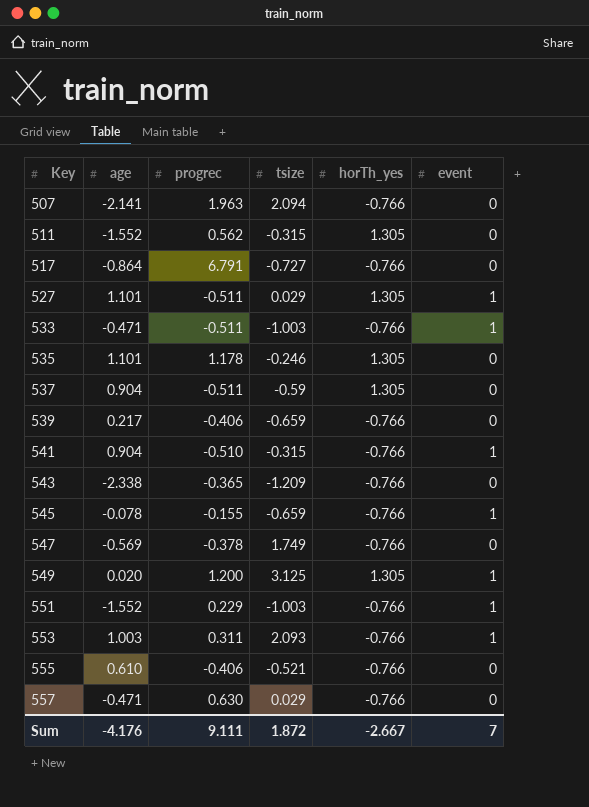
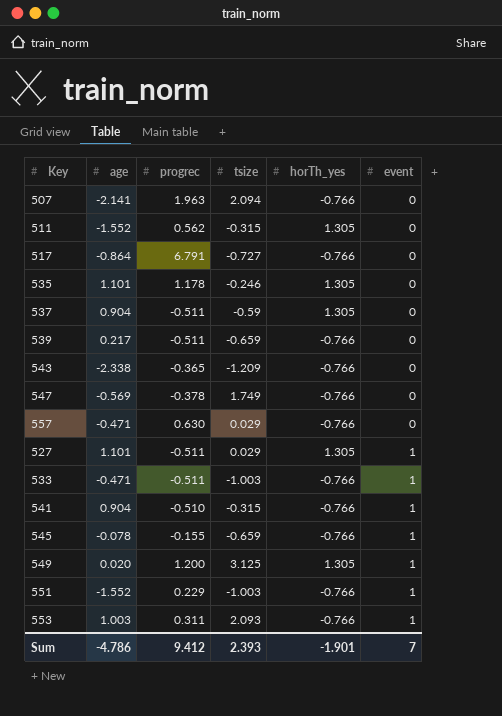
row order: Key ascending -> event ascending
row 555: 0.610 | -0.406 | -0.521 | -0.766 | 0 -> none
539 | progrec: -0.406 -> -0.511
Sum | age: -4.176 -> -4.786
Sum | progrec: 9.111 -> 9.412
Sum | tsize: 1.872 -> 2.393
Sum | horTh_yes: -2.667 -> -1.901

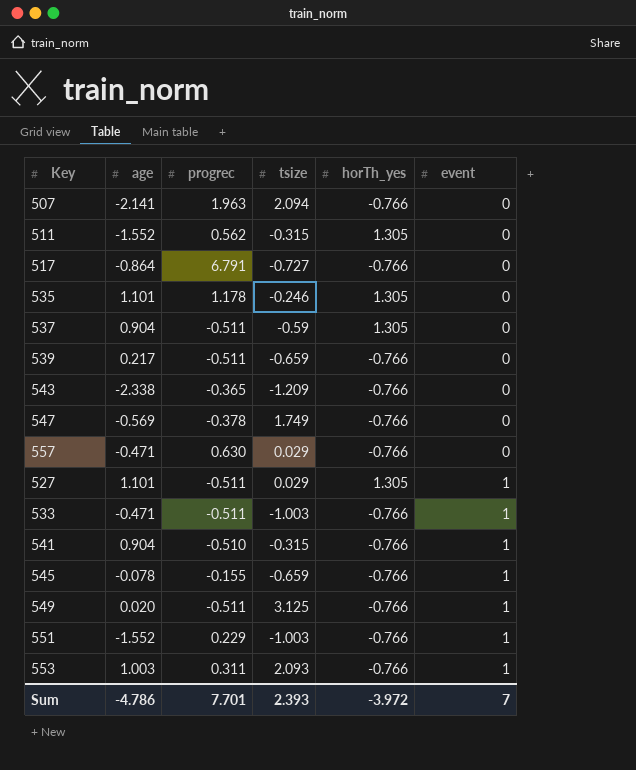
549 | progrec: 1.200 -> -0.511
549 | horTh_yes: 1.305 -> -0.766
Sum | progrec: 9.412 -> 7.701
Sum | horTh_yes: -1.901 -> -3.972

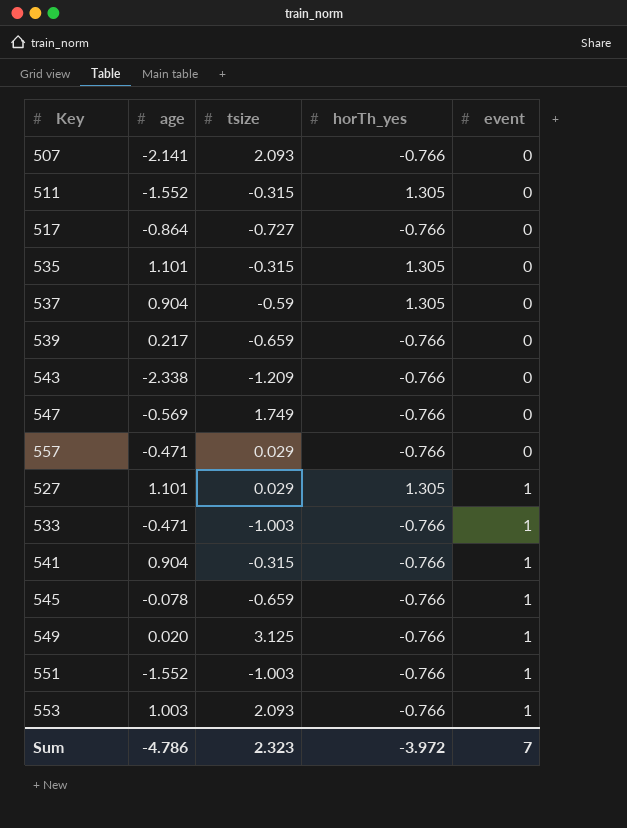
column progrec | position: 3 -> none
507 | tsize: 2.094 -> 2.093
535 | tsize: -0.246 -> -0.315
Sum | tsize: 2.393 -> 2.323

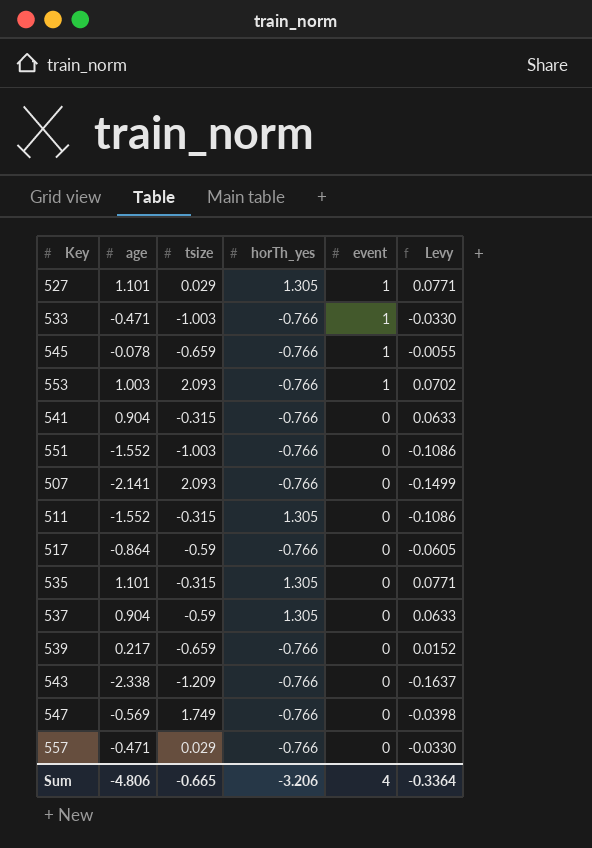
row order: event ascending -> event descending
column Levy | formula: none -> [age] * 0.07
row 549: 0.020 | 3.125 | -0.766 | 1 -> none
541 | event: 1 -> 0
551 | event: 1 -> 0
517 | tsize: -0.727 -> -0.59
Sum | age: -4.786 -> -4.806
Sum | tsize: 2.323 -> -0.665
Sum | horTh_yes: -3.972 -> -3.206
Sum | event: 7 -> 4

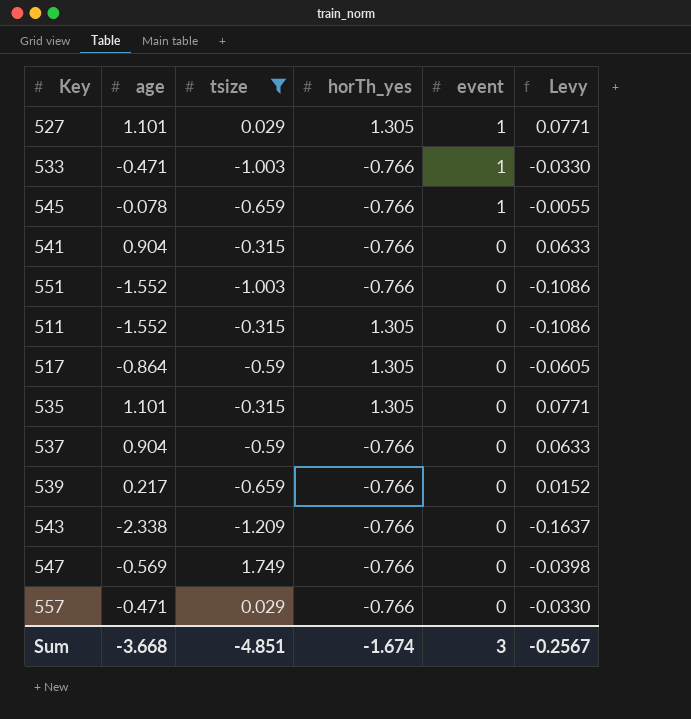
filter: none -> tsize != 2.093
517 | horTh_yes: -0.766 -> 1.305
537 | horTh_yes: 1.305 -> -0.766
Sum | age: -4.806 -> -3.668
Sum | tsize: -0.665 -> -4.851
Sum | horTh_yes: -3.206 -> -1.674
Sum | event: 4 -> 3
Sum | Levy: -0.3364 -> -0.2567

